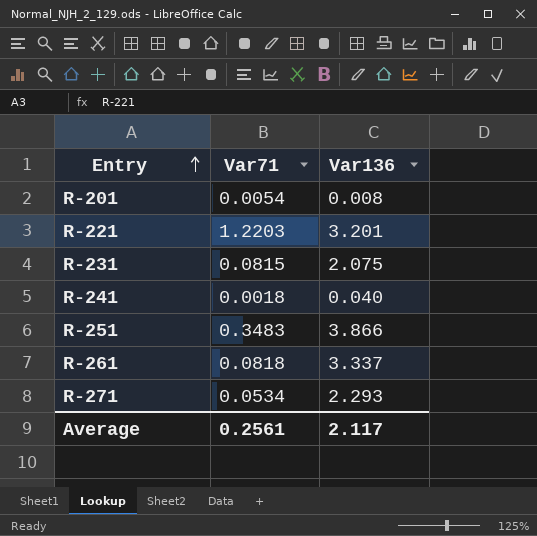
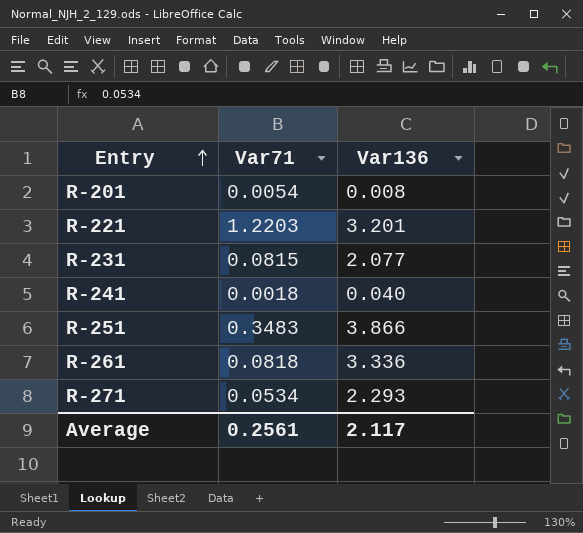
R-231 | Var136: 2.075 -> 2.077
R-261 | Var136: 3.337 -> 3.336

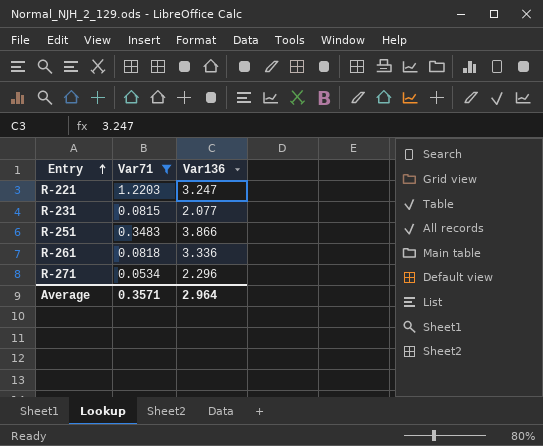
filter: none -> Var71 >= 0.0534
R-221 | Var136: 3.201 -> 3.247
R-271 | Var136: 2.293 -> 2.296
Average | Var71: 0.2561 -> 0.3571
Average | Var136: 2.117 -> 2.964

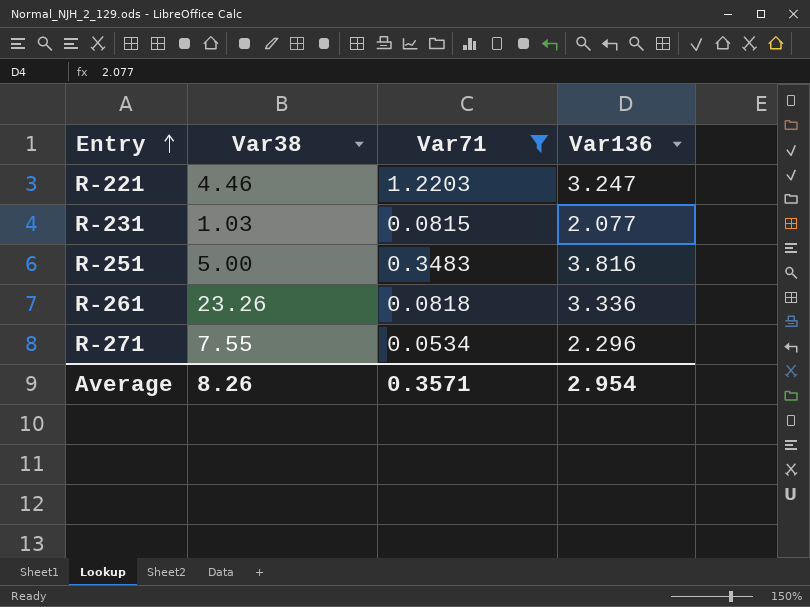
column Var38 | position: none -> 2
R-251 | Var136: 3.866 -> 3.816
Average | Var136: 2.964 -> 2.954

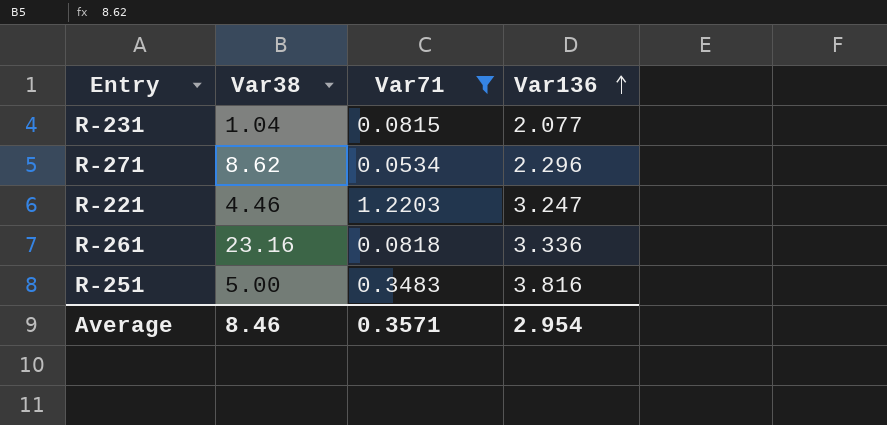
row order: Entry ascending -> Var136 ascending
R-231 | Var38: 1.03 -> 1.04
R-271 | Var38: 7.55 -> 8.62
R-261 | Var38: 23.26 -> 23.16
Average | Var38: 8.26 -> 8.46

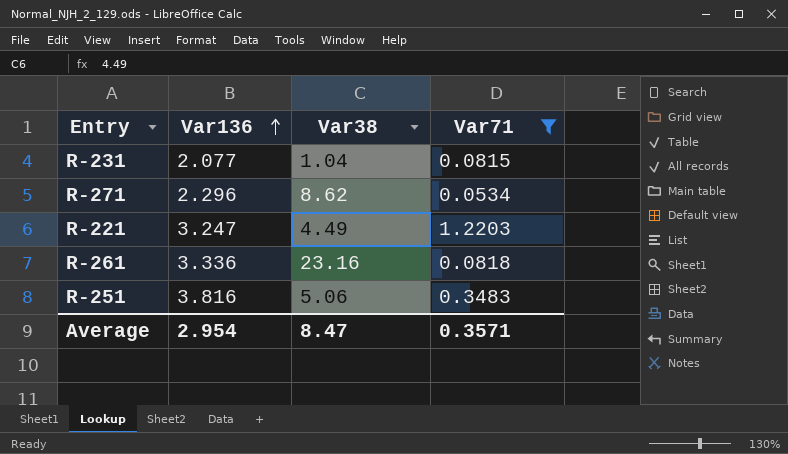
column Var136 | position: 4 -> 2
R-221 | Var38: 4.46 -> 4.49
R-251 | Var38: 5.00 -> 5.06
Average | Var38: 8.46 -> 8.47

